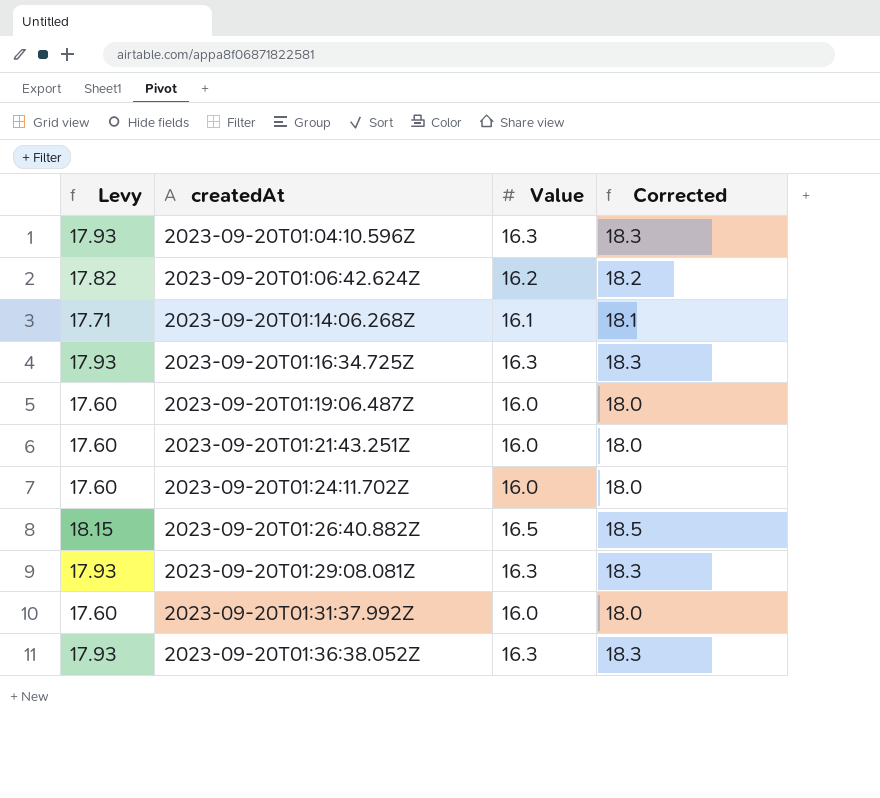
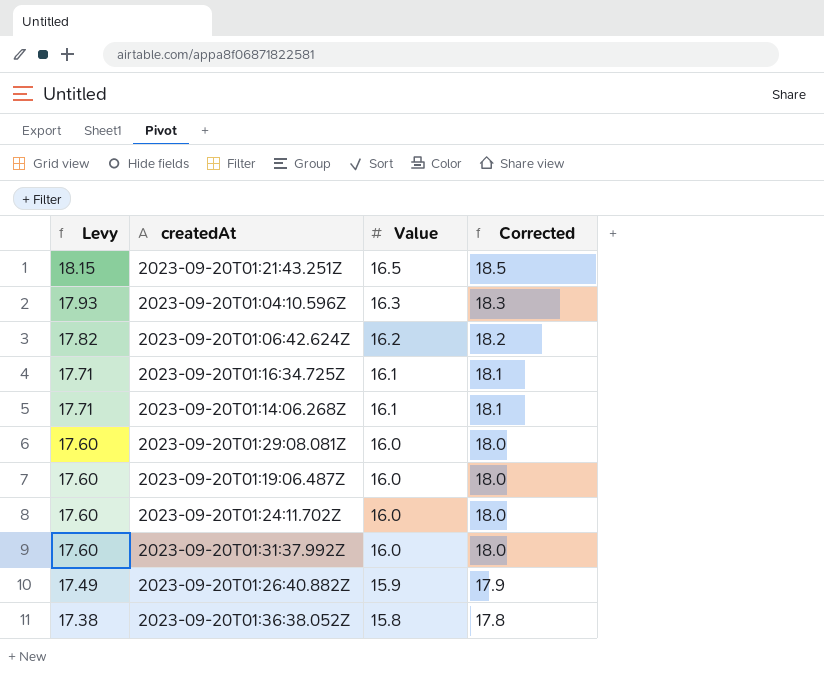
row order: createdAt ascending -> Levy descending
2023-09-20T01:21:43.251Z | Levy: 17.60 -> 18.15
2023-09-20T01:21:43.251Z | Value: 16.0 -> 16.5
2023-09-20T01:21:43.251Z | Corrected: 18.0 -> 18.5
2023-09-20T01:16:34.725Z | Levy: 17.93 -> 17.71
2023-09-20T01:16:34.725Z | Value: 16.3 -> 16.1
2023-09-20T01:16:34.725Z | Corrected: 18.3 -> 18.1
2023-09-20T01:29:08.081Z | Levy: 17.93 -> 17.60
2023-09-20T01:29:08.081Z | Value: 16.3 -> 16.0
2023-09-20T01:29:08.081Z | Corrected: 18.3 -> 18.0
2023-09-20T01:26:40.882Z | Levy: 18.15 -> 17.49
2023-09-20T01:26:40.882Z | Value: 16.5 -> 15.9
2023-09-20T01:26:40.882Z | Corrected: 18.5 -> 17.9
2023-09-20T01:36:38.052Z | Levy: 17.93 -> 17.38
2023-09-20T01:36:38.052Z | Value: 16.3 -> 15.8
2023-09-20T01:36:38.052Z | Corrected: 18.3 -> 17.8

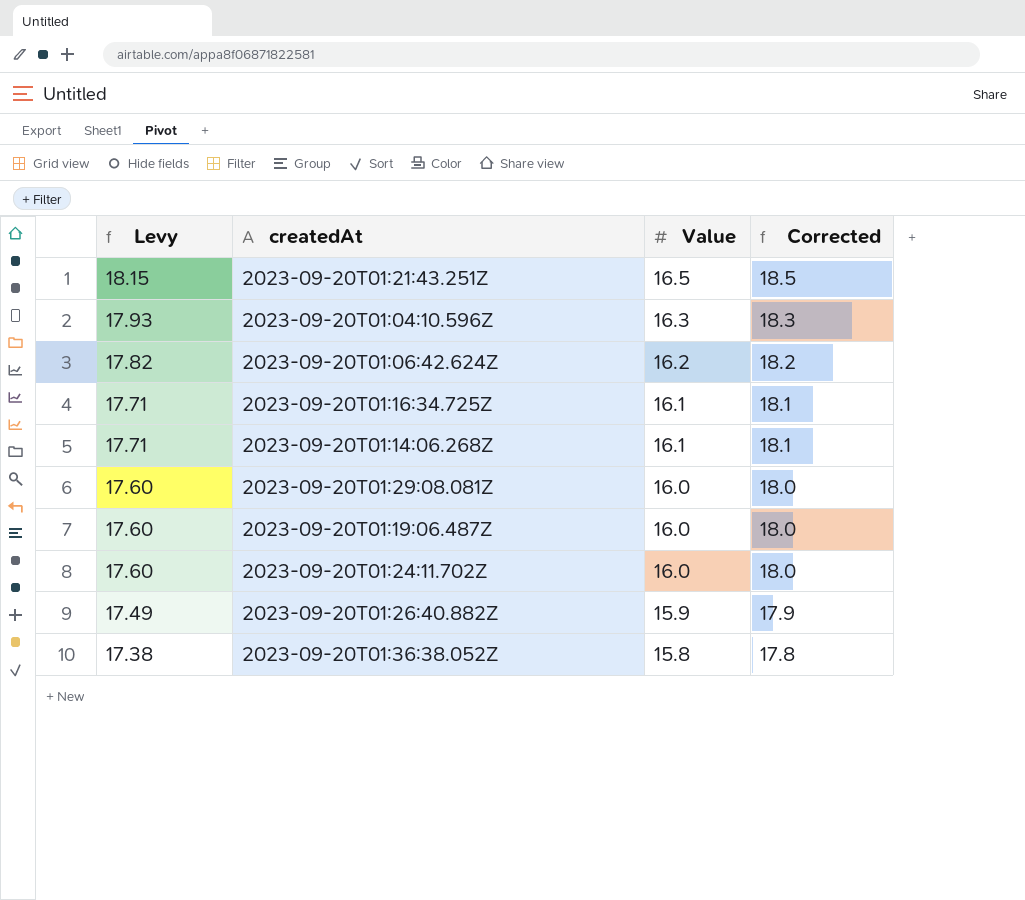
row 2023-09-20T01:31:37.992Z: 17.60 | 16.0 | 18.0 -> none

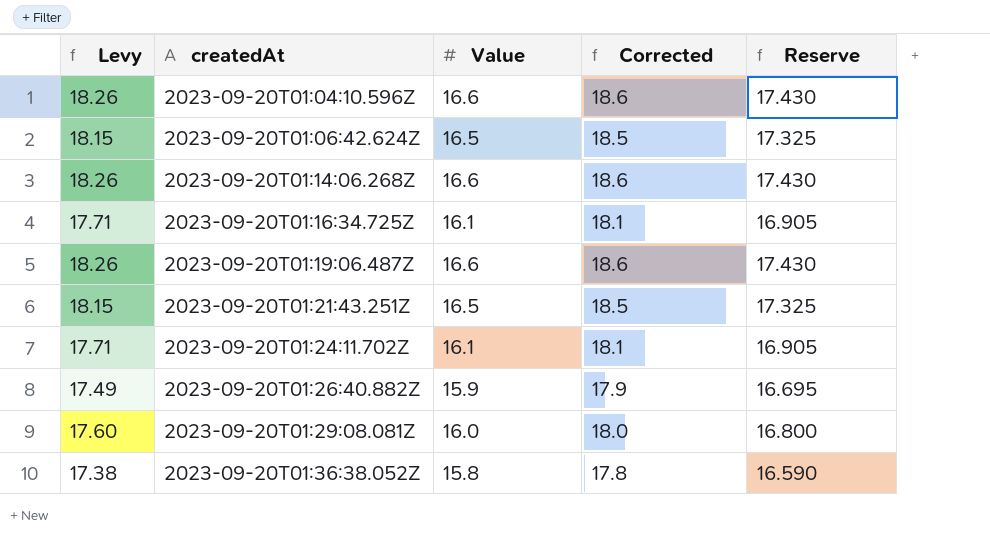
row order: Levy descending -> createdAt ascending
column Reserve | formula: none -> [Value] * 1.05
2023-09-20T01:04:10.596Z | Levy: 17.93 -> 18.26
2023-09-20T01:04:10.596Z | Value: 16.3 -> 16.6
2023-09-20T01:04:10.596Z | Corrected: 18.3 -> 18.6
2023-09-20T01:06:42.624Z | Levy: 17.82 -> 18.15
2023-09-20T01:06:42.624Z | Value: 16.2 -> 16.5
2023-09-20T01:06:42.624Z | Corrected: 18.2 -> 18.5
2023-09-20T01:14:06.268Z | Levy: 17.71 -> 18.26
2023-09-20T01:14:06.268Z | Value: 16.1 -> 16.6
2023-09-20T01:14:06.268Z | Corrected: 18.1 -> 18.6
2023-09-20T01:19:06.487Z | Levy: 17.60 -> 18.26
2023-09-20T01:19:06.487Z | Value: 16.0 -> 16.6
2023-09-20T01:19:06.487Z | Corrected: 18.0 -> 18.6
2023-09-20T01:24:11.702Z | Levy: 17.60 -> 17.71
2023-09-20T01:24:11.702Z | Value: 16.0 -> 16.1
2023-09-20T01:24:11.702Z | Corrected: 18.0 -> 18.1

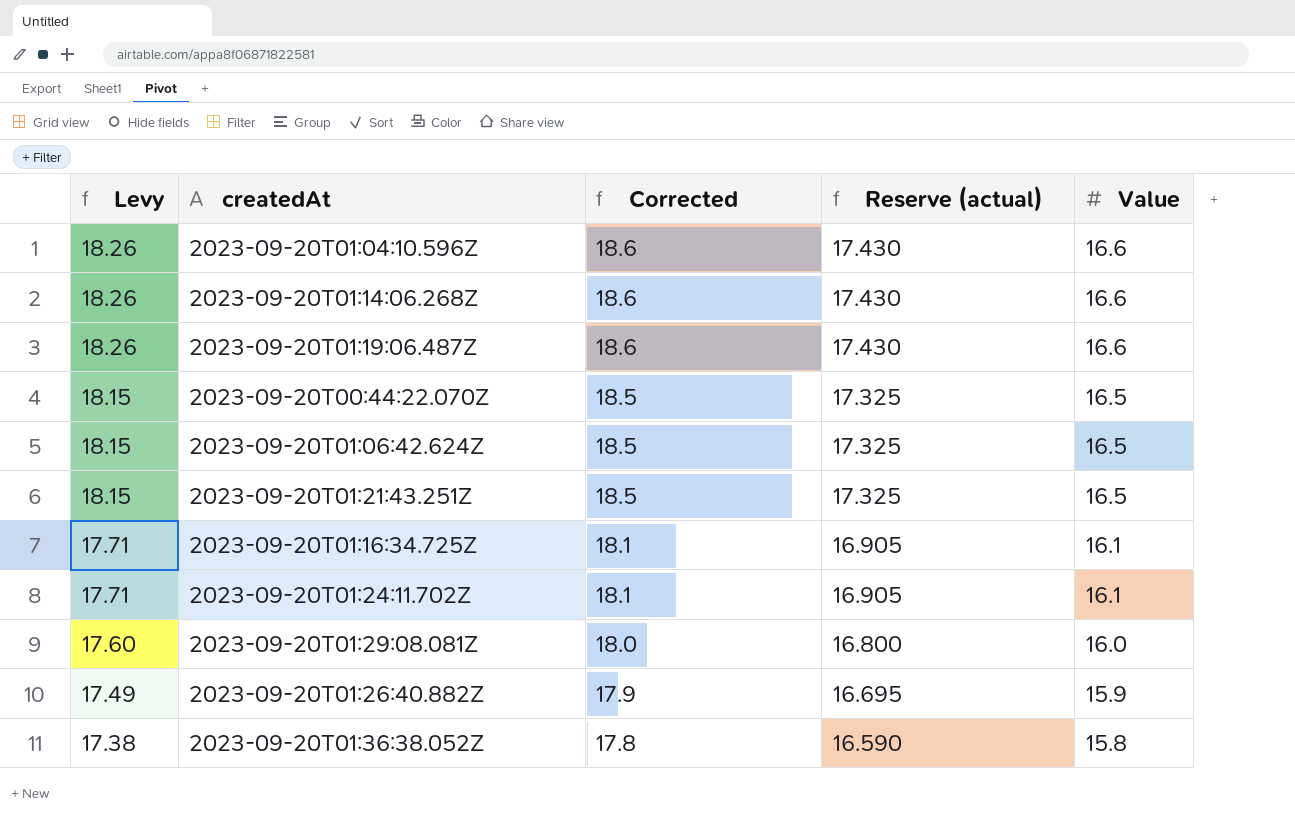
row order: createdAt ascending -> Levy descending
column name: Reserve -> Reserve (actual)
column Value | position: 3 -> 5
row 2023-09-20T00:44:22.070Z: none -> 18.15 | 18.5 | 17.325 | 16.5

